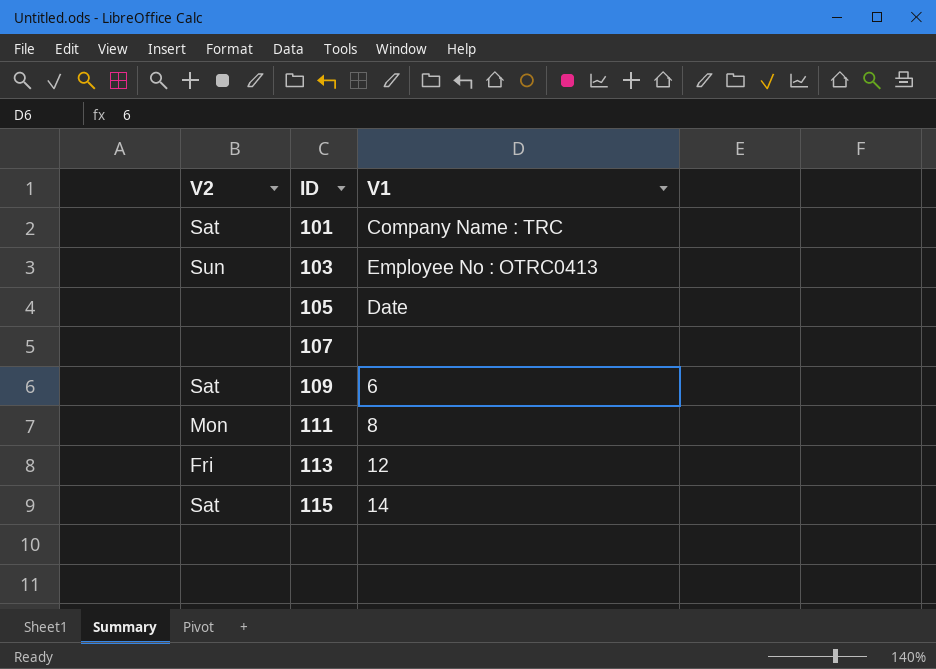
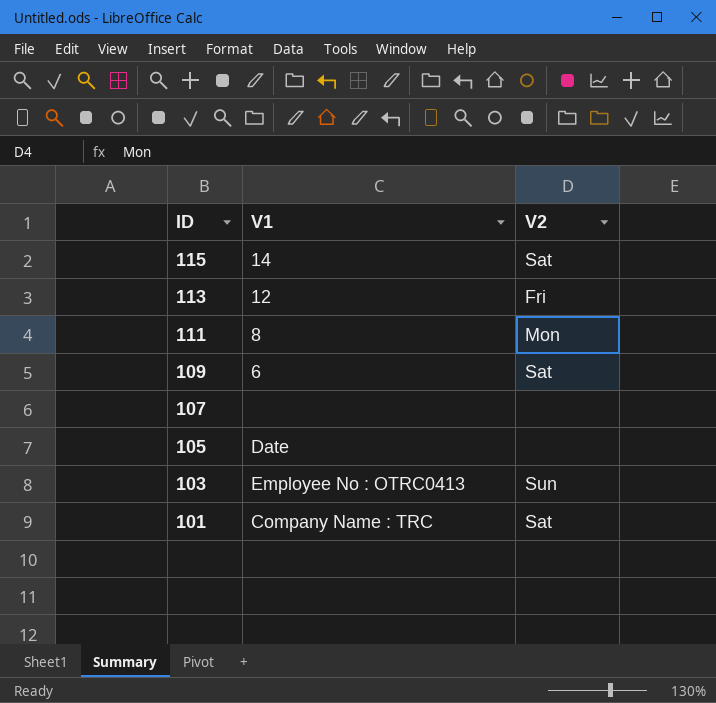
row order: ID ascending -> ID descending
column V2 | position: 1 -> 3

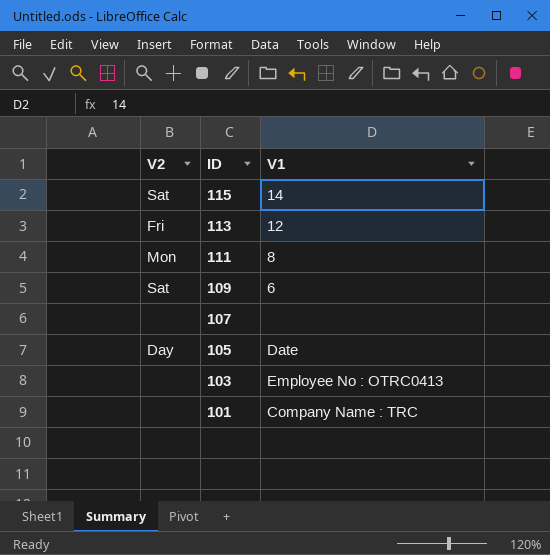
column V2 | position: 3 -> 1
105 | V2: none -> Day
103 | V2: Sun -> none
101 | V2: Sat -> none

